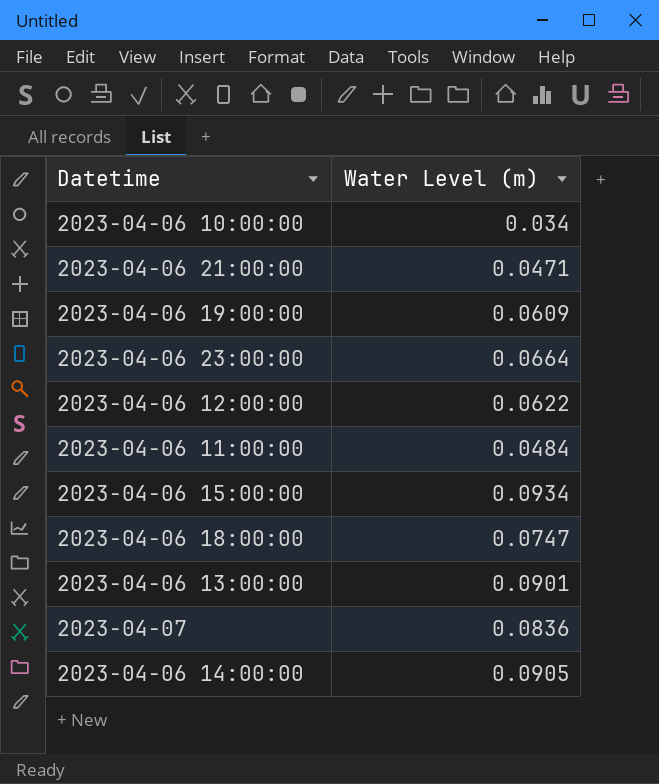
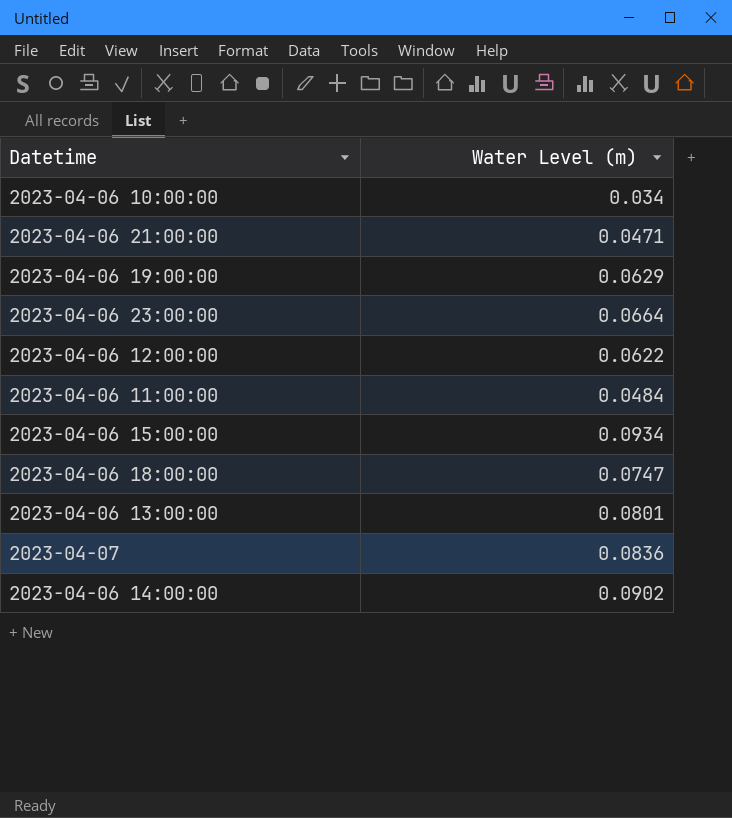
2023-04-06 19:00:00 | Water Level (m): 0.0609 -> 0.0629
2023-04-06 13:00:00 | Water Level (m): 0.0901 -> 0.0801
2023-04-06 14:00:00 | Water Level (m): 0.0905 -> 0.0902

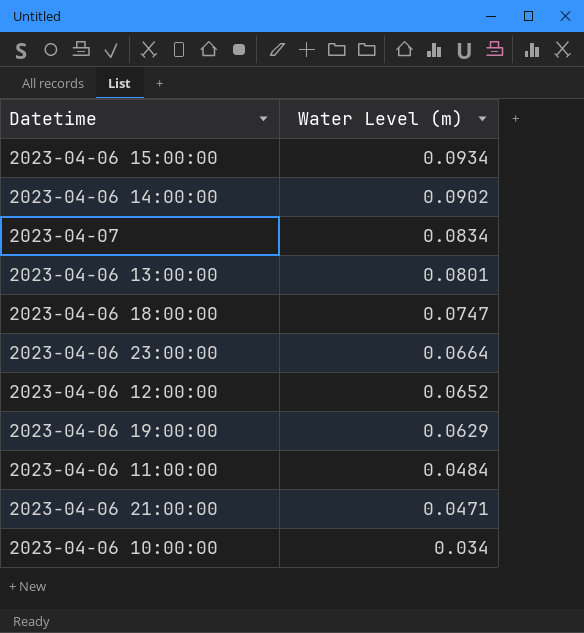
row order: none -> Water Level (m) descending
2023-04-07 | Water Level (m): 0.0836 -> 0.0834
2023-04-06 12:00:00 | Water Level (m): 0.0622 -> 0.0652

